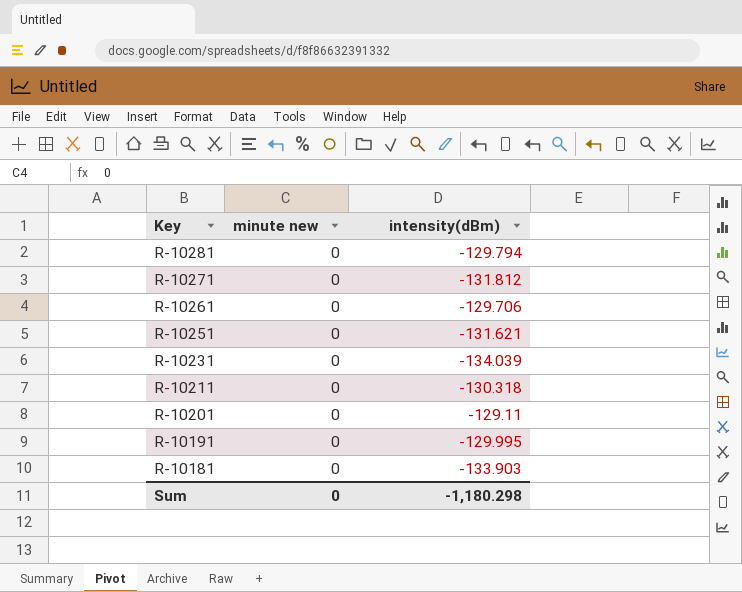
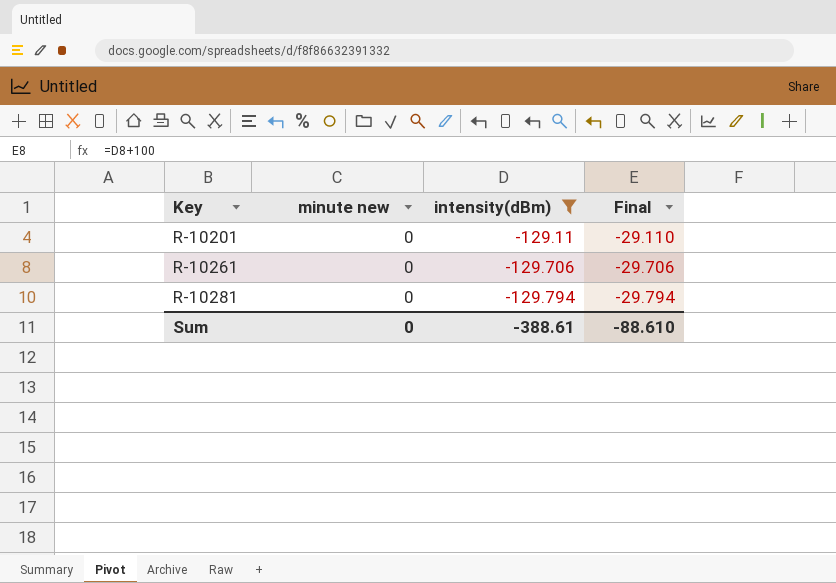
filter: none -> intensity(dBm) >= -129.794
row order: Key descending -> Key ascending
column Final | formula: none -> [intensity(dBm)] + 100
Sum | intensity(dBm): -1,180.298 -> -388.61

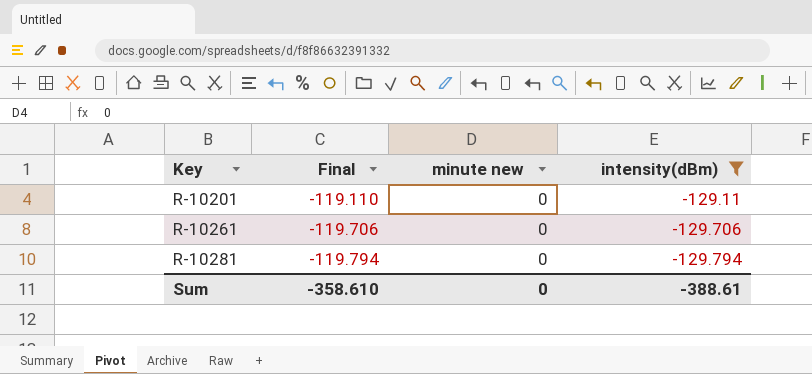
column Final | formula: [intensity(dBm)] + 100 -> [intensity(dBm)] + 10
column Final | position: 4 -> 2
Sum | Final: -88.610 -> -358.610

